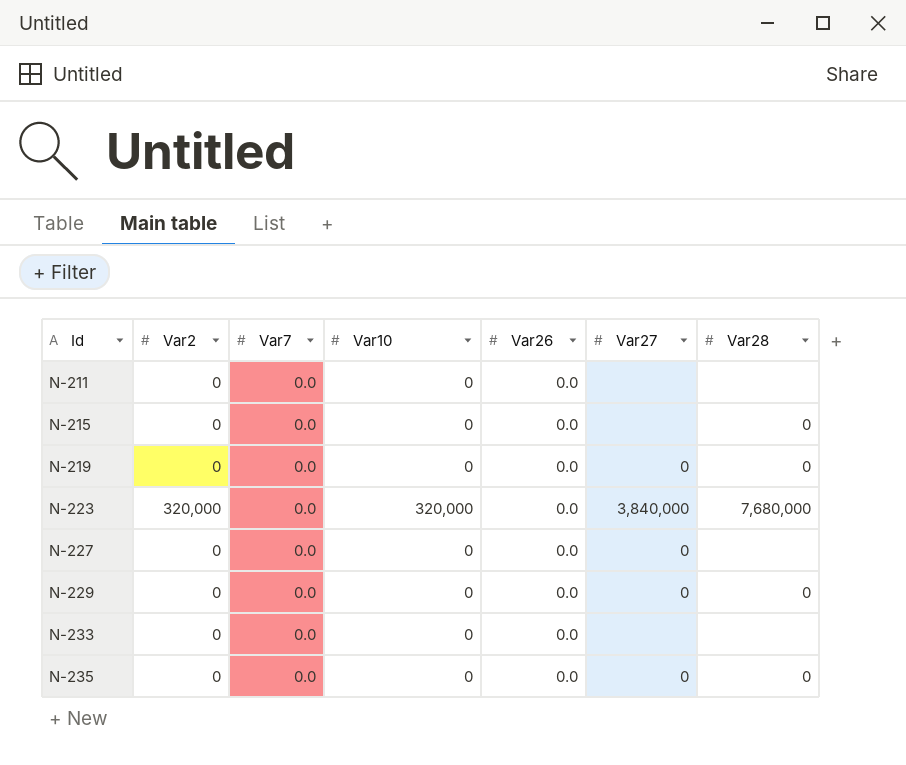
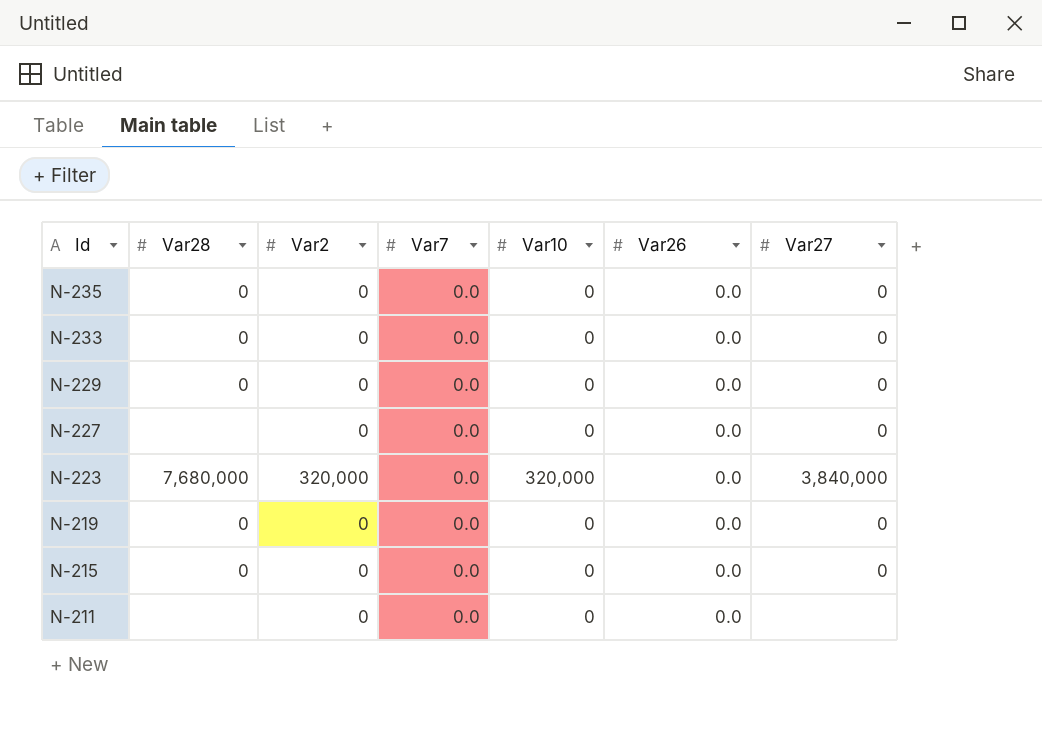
row order: Id ascending -> Id descending
column Var28 | position: 7 -> 2
N-233 | Var28: none -> 0
N-233 | Var27: none -> 0
N-215 | Var27: none -> 0

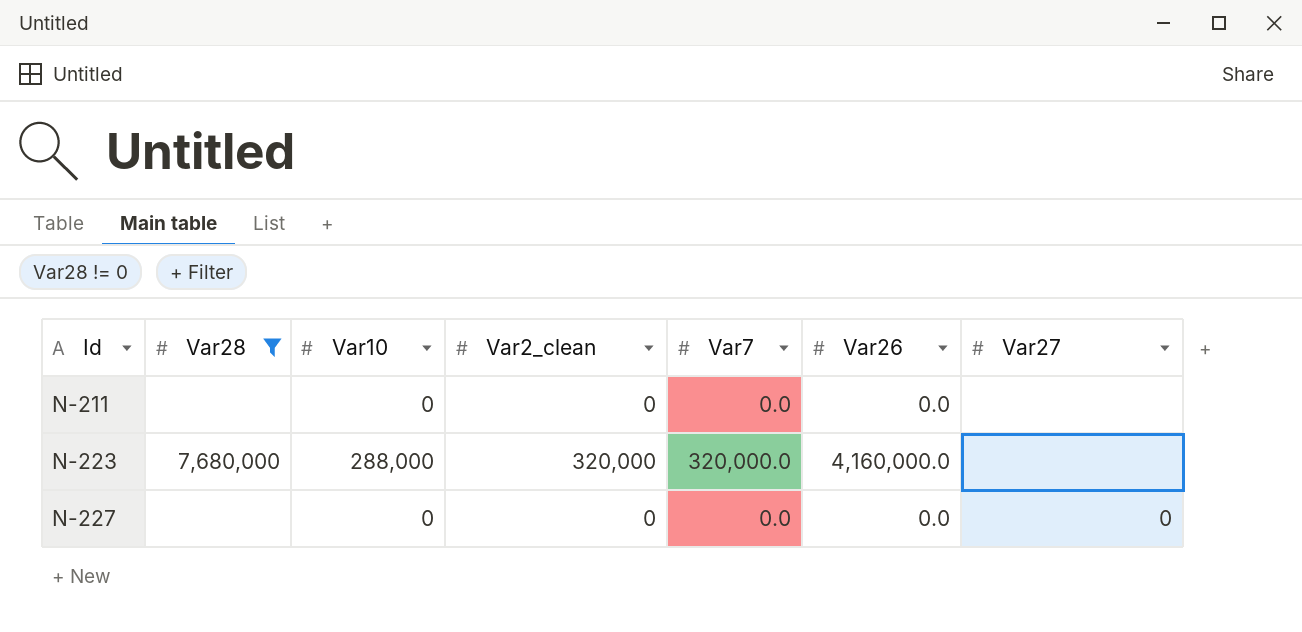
filter: none -> Var28 != 0
row order: Id descending -> Id ascending
column Var10 | position: 5 -> 3
column name: Var2 -> Var2_clean
N-223 | Var10: 320,000 -> 288,000
N-223 | Var7: 0.0 -> 320,000.0
N-223 | Var26: 0.0 -> 4,160,000.0
N-223 | Var27: 3,840,000 -> none

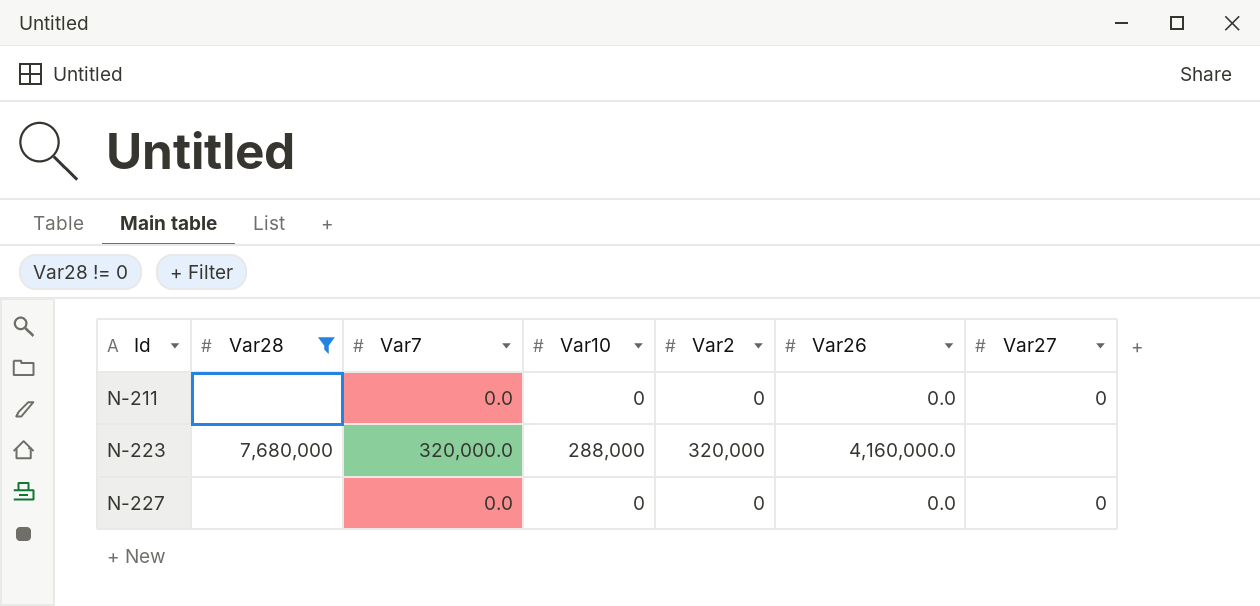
column Var7 | position: 5 -> 3
column name: Var2_clean -> Var2
N-211 | Var27: none -> 0

